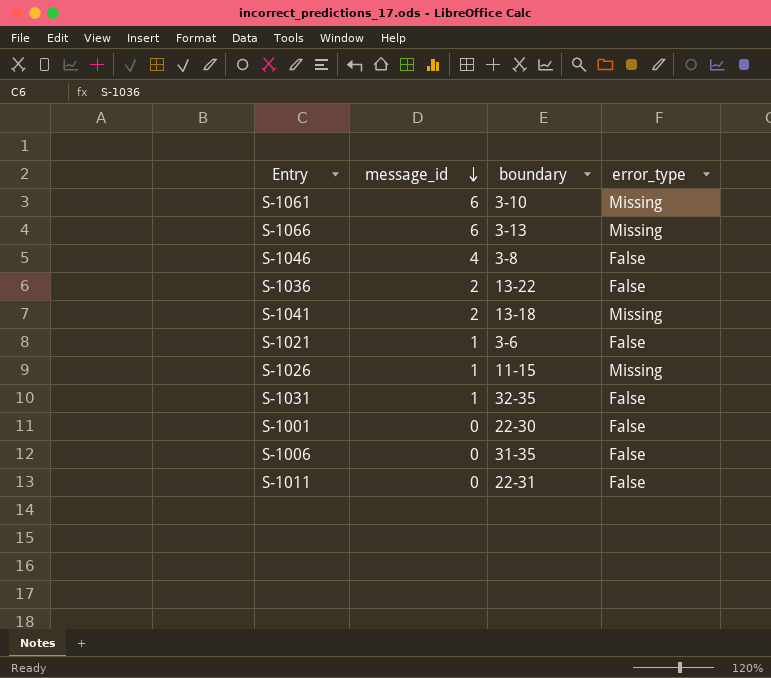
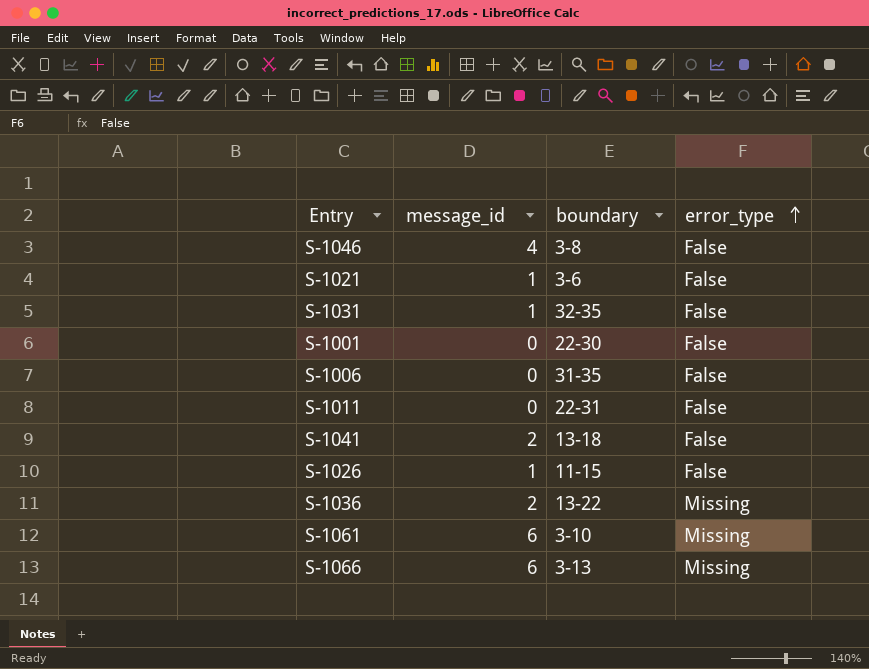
row order: message_id descending -> error_type ascending
S-1041 | error_type: Missing -> False
S-1026 | error_type: Missing -> False
S-1036 | error_type: False -> Missing

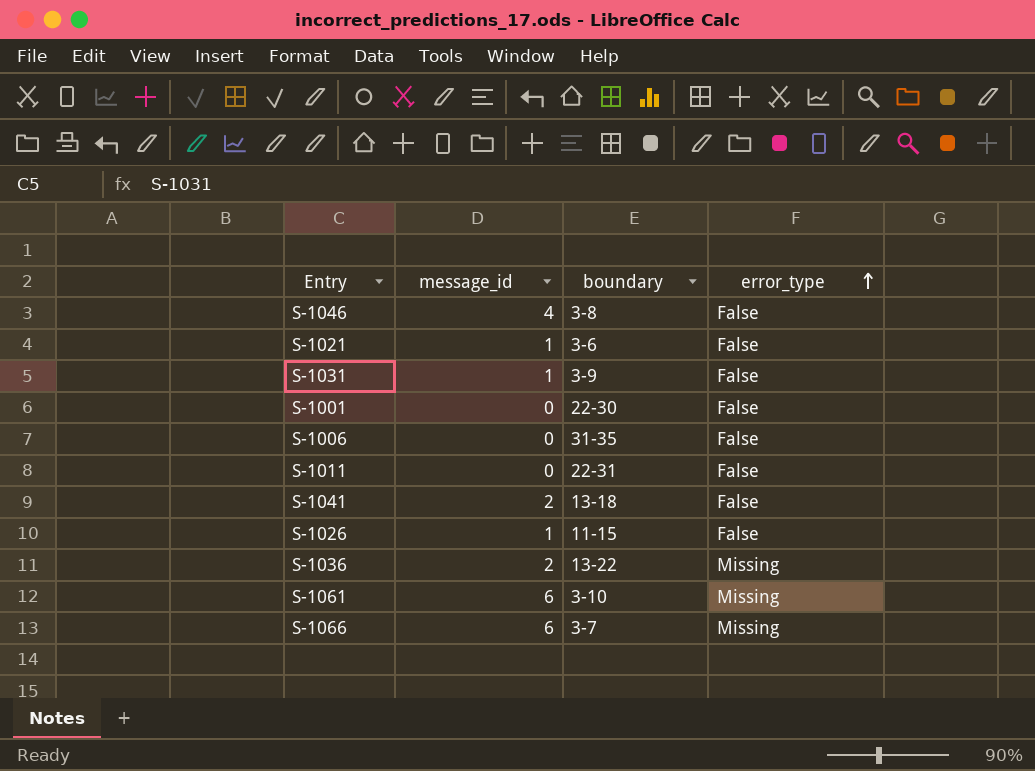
S-1031 | boundary: 32-35 -> 3-9
S-1066 | boundary: 3-13 -> 3-7

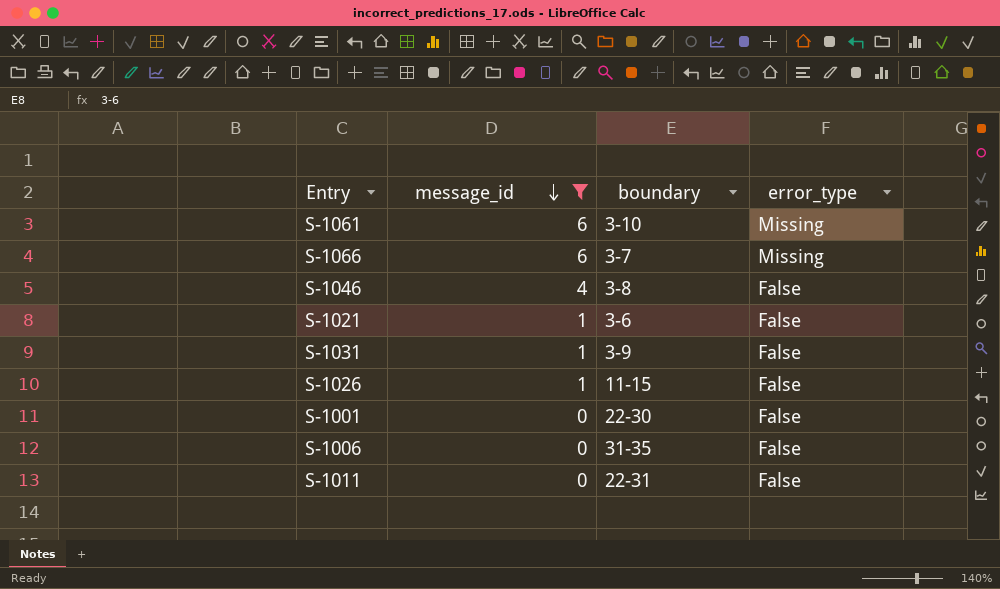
filter: none -> message_id != 2
row order: error_type ascending -> message_id descending

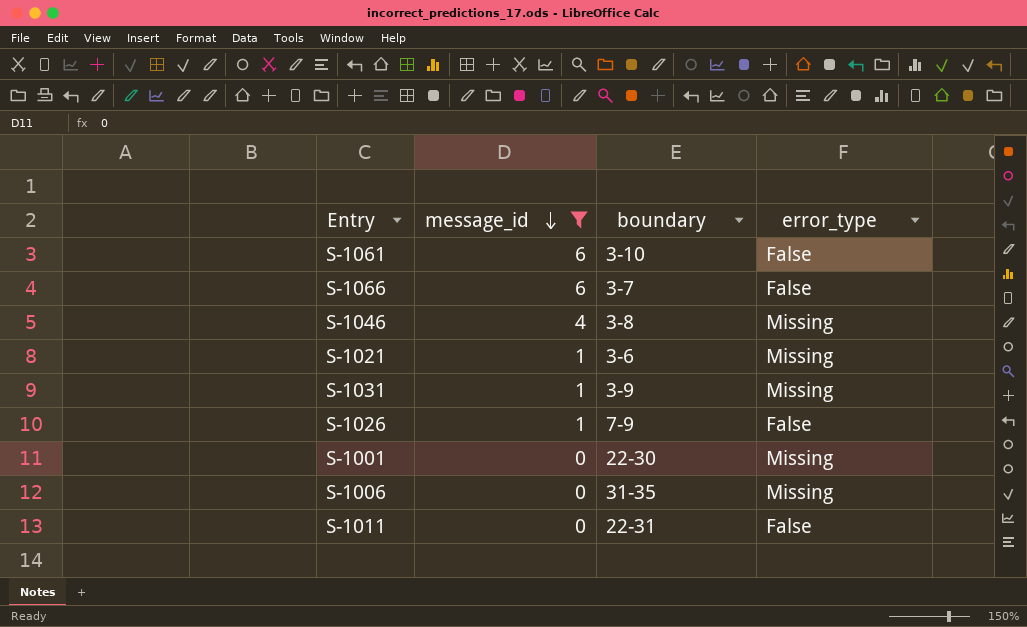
S-1061 | error_type: Missing -> False
S-1066 | error_type: Missing -> False
S-1046 | error_type: False -> Missing
S-1021 | error_type: False -> Missing
S-1031 | error_type: False -> Missing
S-1026 | boundary: 11-15 -> 7-9
S-1001 | error_type: False -> Missing
S-1006 | error_type: False -> Missing

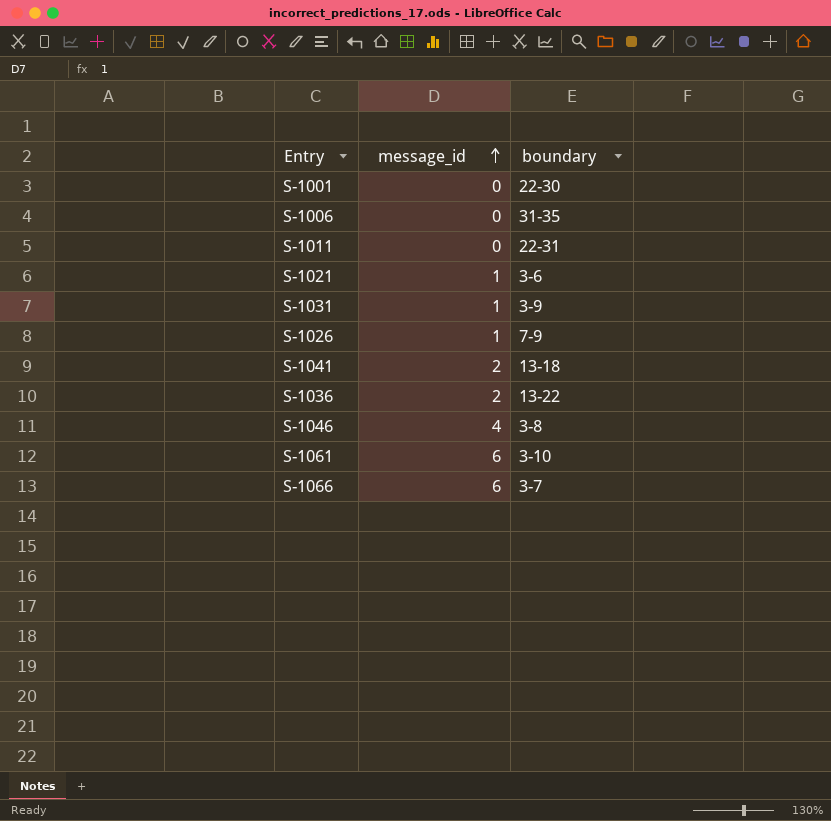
filter: message_id != 2 -> none
row order: message_id descending -> message_id ascending
column error_type | position: 4 -> none

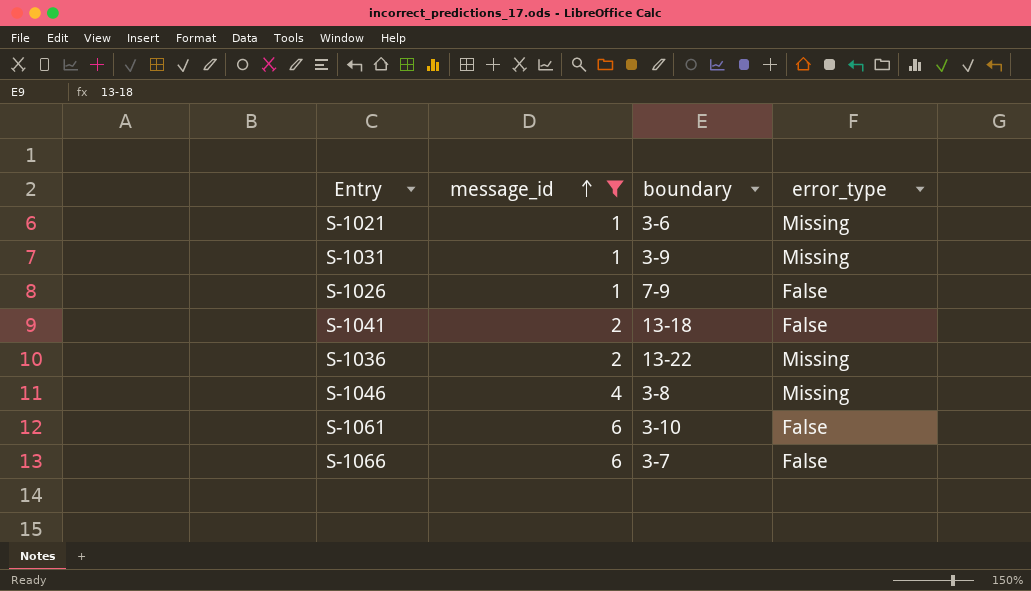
filter: none -> message_id != 0
column error_type | position: none -> 4

